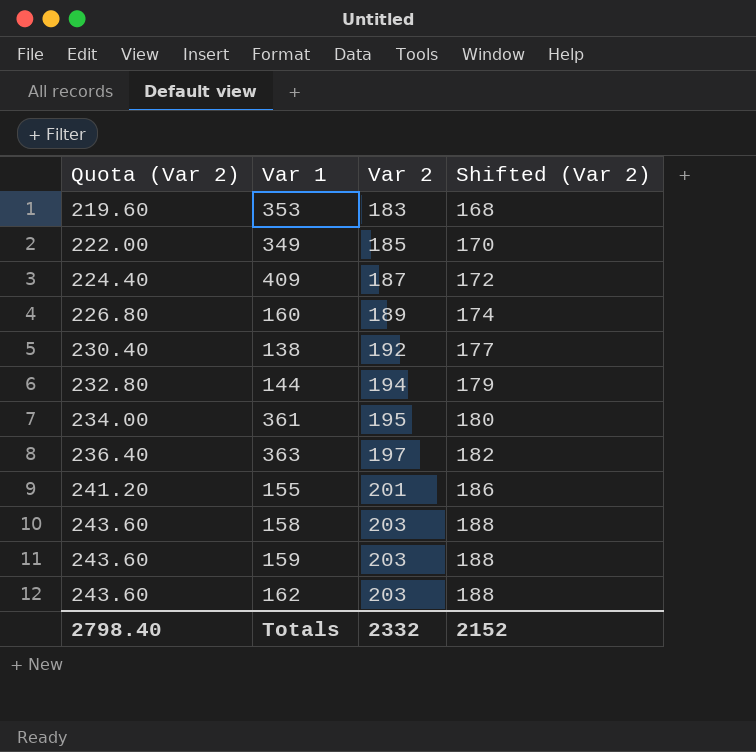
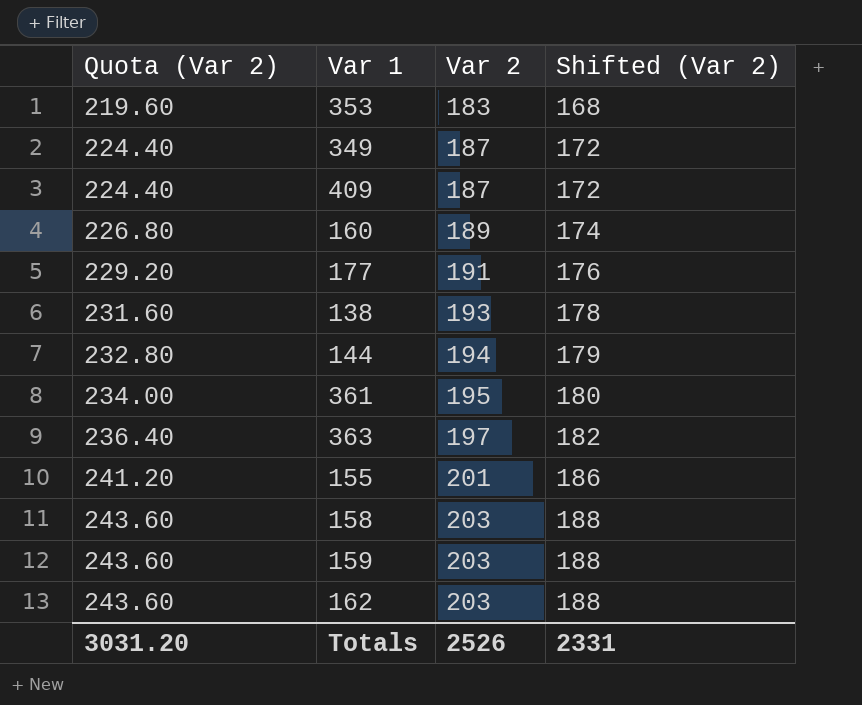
349 | Quota (Var 2): 222.00 -> 224.40
349 | Var 2: 185 -> 187
349 | Shifted (Var 2): 170 -> 172
row 177: none -> 229.20 | 191 | 176
138 | Quota (Var 2): 230.40 -> 231.60
138 | Var 2: 192 -> 193
138 | Shifted (Var 2): 177 -> 178
Totals | Quota (Var 2): 2798.40 -> 3031.20
Totals | Var 2: 2332 -> 2526
Totals | Shifted (Var 2): 2152 -> 2331

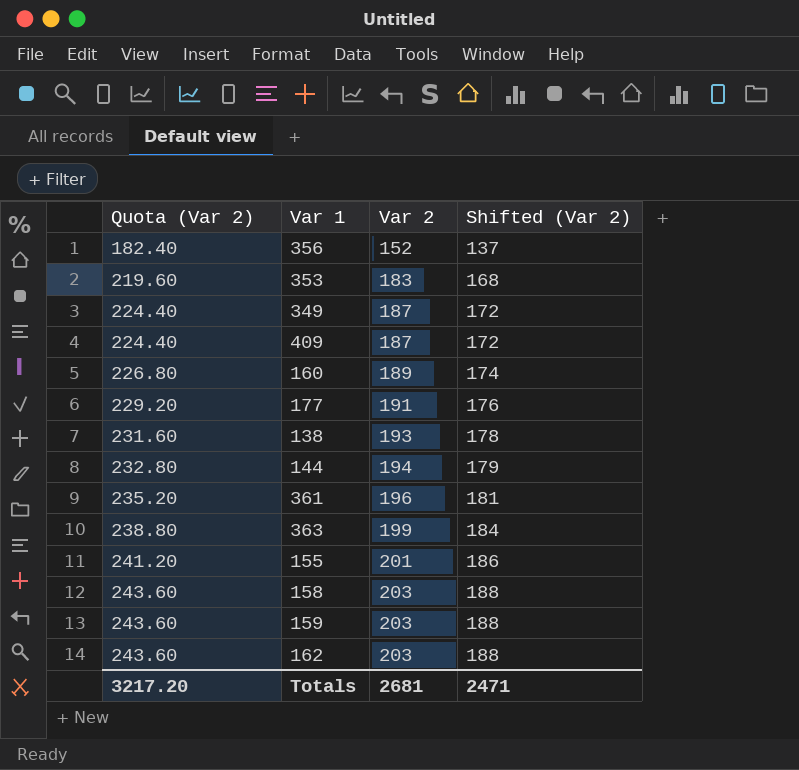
row 356: none -> 182.40 | 152 | 137
361 | Quota (Var 2): 234.00 -> 235.20
361 | Var 2: 195 -> 196
361 | Shifted (Var 2): 180 -> 181
363 | Quota (Var 2): 236.40 -> 238.80
363 | Var 2: 197 -> 199
363 | Shifted (Var 2): 182 -> 184
Totals | Quota (Var 2): 3031.20 -> 3217.20
Totals | Var 2: 2526 -> 2681
Totals | Shifted (Var 2): 2331 -> 2471

